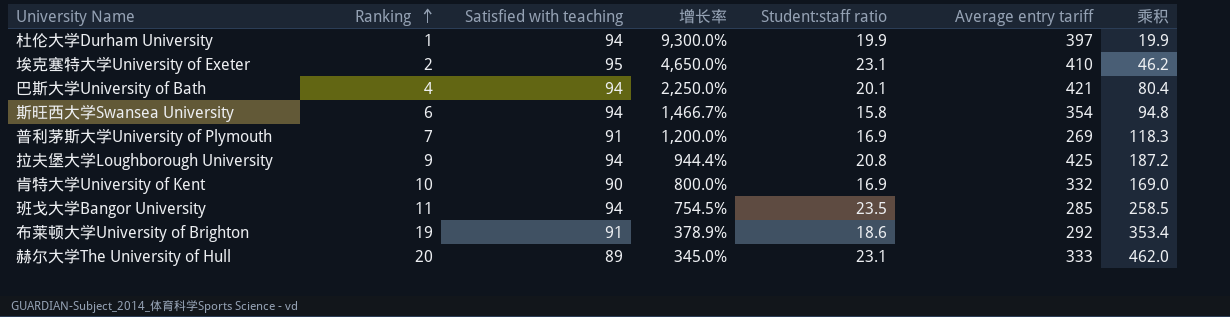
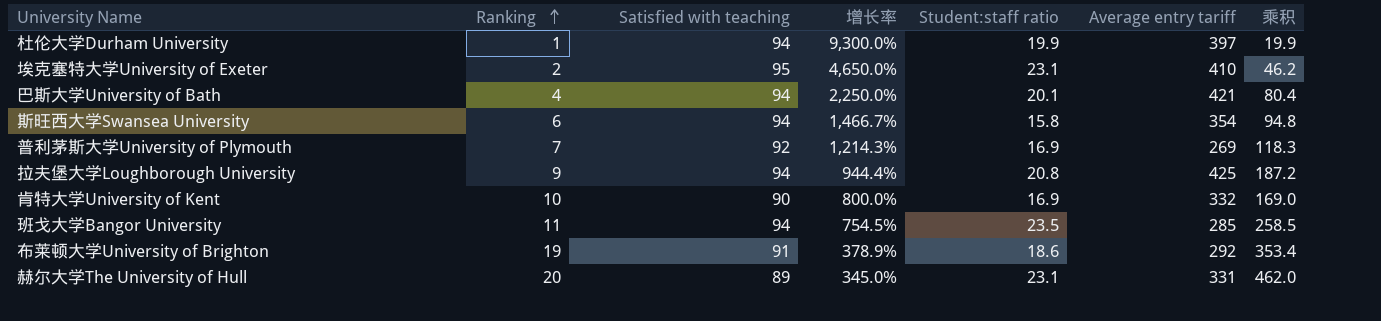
普利茅斯大学University of Plymouth | Satisfied with teaching: 91 -> 92
普利茅斯大学University of Plymouth | 增长率: 1,200.0% -> 1,214.3%
赫尔大学The University of Hull | Average entry tariff: 333 -> 331

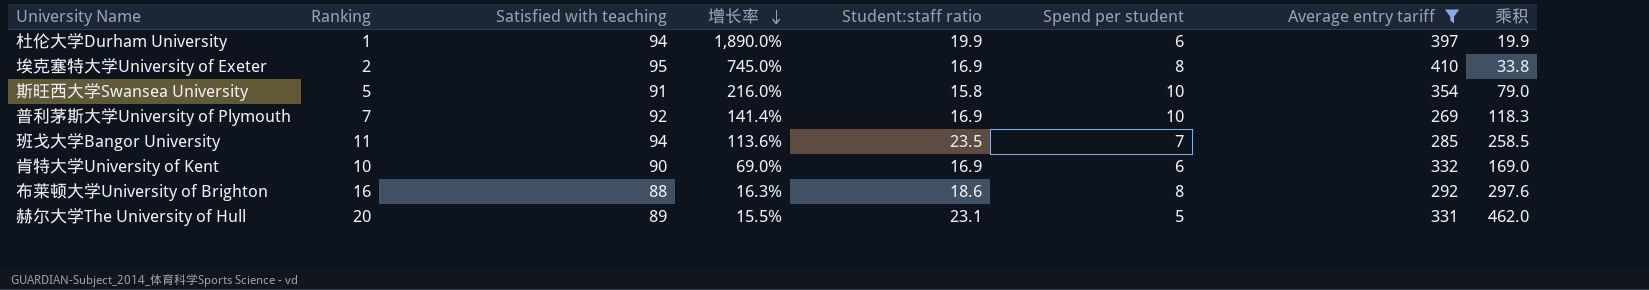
filter: none -> Average entry tariff <= 410
row order: Ranking ascending -> 增长率 descending
column 增长率 | formula: ([Satisfied with teaching] - [Ranking]) / [Ranking] -> ([Student:staff ratio] - [Ranking]) / [Ranking]
column Spend per student | position: none -> 6
埃克塞特大学University of Exeter | Student:staff ratio: 23.1 -> 16.9
埃克塞特大学University of Exeter | 乘积: 46.2 -> 33.8
斯旺西大学Swansea University | Ranking: 6 -> 5
斯旺西大学Swansea University | Satisfied with teaching: 94 -> 91
斯旺西大学Swansea University | 乘积: 94.8 -> 79.0
布莱顿大学University of Brighton | Ranking: 19 -> 16
布莱顿大学University of Brighton | Satisfied with teaching: 91 -> 88
布莱顿大学University of Brighton | 乘积: 353.4 -> 297.6

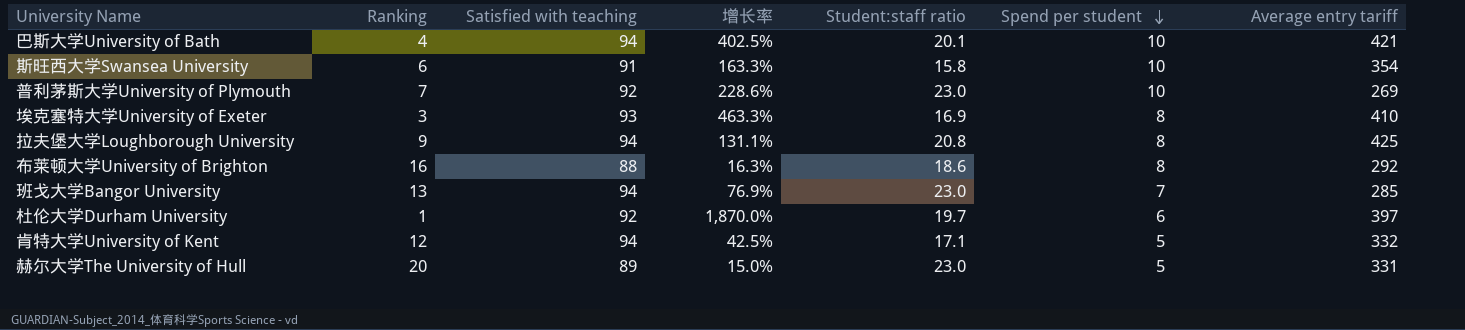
filter: Average entry tariff <= 410 -> none
row order: 增长率 descending -> Spend per student descending
column 乘积 | formula: [Ranking] * [Student:staff ratio] -> none
斯旺西大学Swansea University | Ranking: 5 -> 6
斯旺西大学Swansea University | 增长率: 216.0% -> 163.3%
普利茅斯大学University of Plymouth | 增长率: 141.4% -> 228.6%
普利茅斯大学University of Plymouth | Student:staff ratio: 16.9 -> 23.0
埃克塞特大学University of Exeter | Ranking: 2 -> 3
埃克塞特大学University of Exeter | Satisfied with teaching: 95 -> 93
埃克塞特大学University of Exeter | 增长率: 745.0% -> 463.3%
班戈大学Bangor University | Ranking: 11 -> 13
班戈大学Bangor University | 增长率: 113.6% -> 76.9%
班戈大学Bangor University | Student:staff ratio: 23.5 -> 23.0
杜伦大学Durham University | Satisfied with teaching: 94 -> 92
杜伦大学Durham University | 增长率: 1,890.0% -> 1,870.0%
杜伦大学Durham University | Student:staff ratio: 19.9 -> 19.7
肯特大学University of Kent | Ranking: 10 -> 12
肯特大学University of Kent | Satisfied with teaching: 90 -> 94
肯特大学University of Kent | 增长率: 69.0% -> 42.5%
肯特大学University of Kent | Student:staff ratio: 16.9 -> 17.1
肯特大学University of Kent | Spend per student: 6 -> 5
赫尔大学The University of Hull | 增长率: 15.5% -> 15.0%
赫尔大学The University of Hull | Student:staff ratio: 23.1 -> 23.0

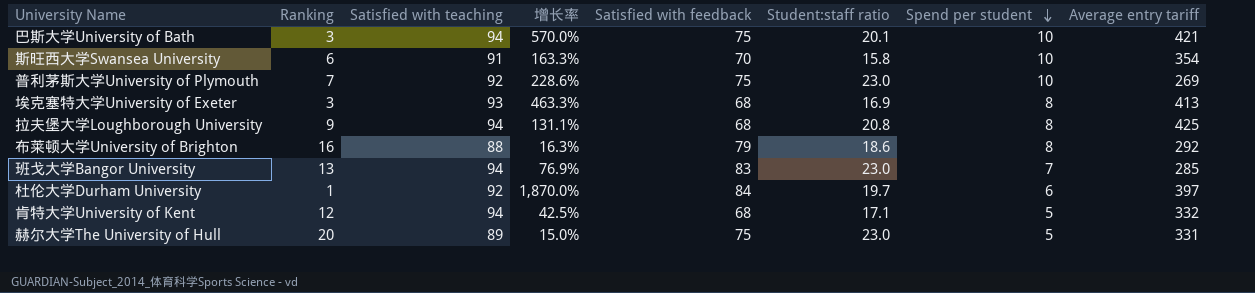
column Satisfied with feedback | position: none -> 5
巴斯大学University of Bath | Ranking: 4 -> 3
巴斯大学University of Bath | 增长率: 402.5% -> 570.0%
埃克塞特大学University of Exeter | Average entry tariff: 410 -> 413

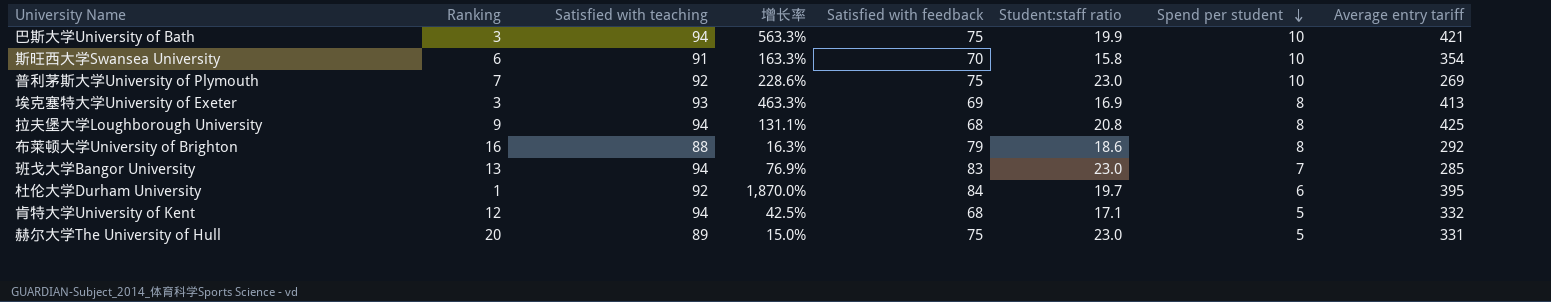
巴斯大学University of Bath | 增长率: 570.0% -> 563.3%
巴斯大学University of Bath | Student:staff ratio: 20.1 -> 19.9
埃克塞特大学University of Exeter | Satisfied with feedback: 68 -> 69
杜伦大学Durham University | Average entry tariff: 397 -> 395

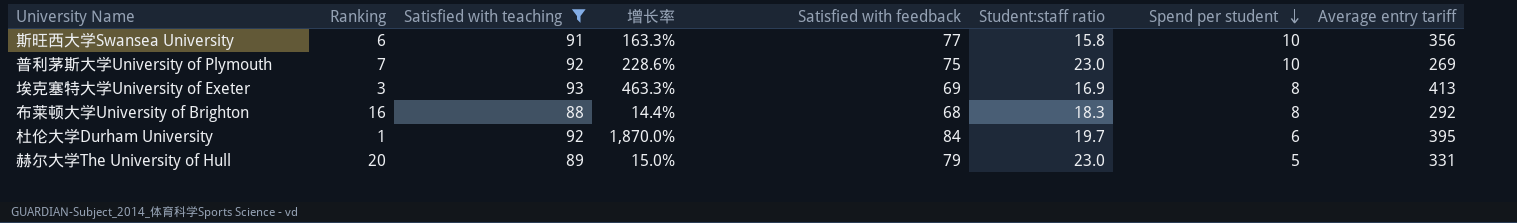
filter: none -> Satisfied with teaching != 94
斯旺西大学Swansea University | Satisfied with feedback: 70 -> 77
斯旺西大学Swansea University | Average entry tariff: 354 -> 356
布莱顿大学University of Brighton | 增长率: 16.3% -> 14.4%
布莱顿大学University of Brighton | Satisfied with feedback: 79 -> 68
布莱顿大学University of Brighton | Student:staff ratio: 18.6 -> 18.3
赫尔大学The University of Hull | Satisfied with feedback: 75 -> 79

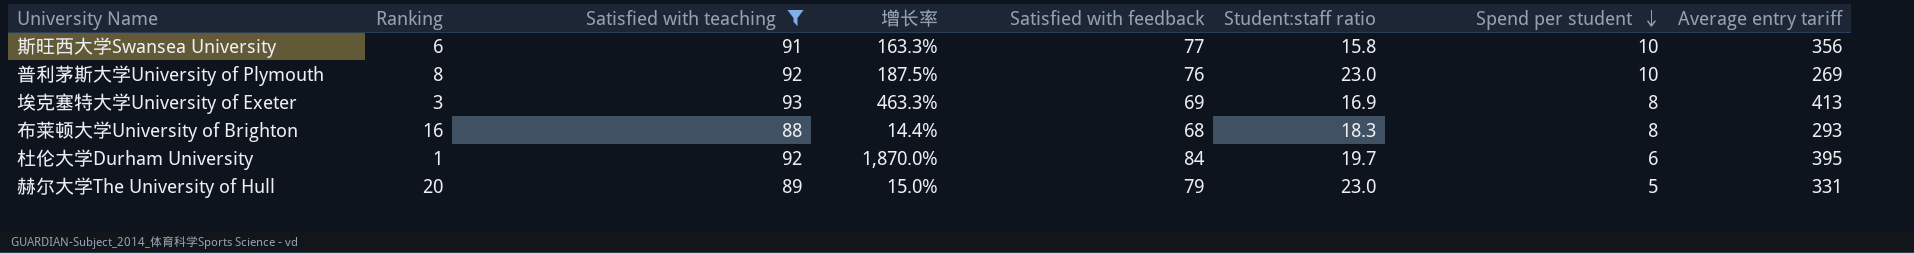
普利茅斯大学University of Plymouth | Ranking: 7 -> 8
普利茅斯大学University of Plymouth | 增长率: 228.6% -> 187.5%
普利茅斯大学University of Plymouth | Satisfied with feedback: 75 -> 76
布莱顿大学University of Brighton | Average entry tariff: 292 -> 293

